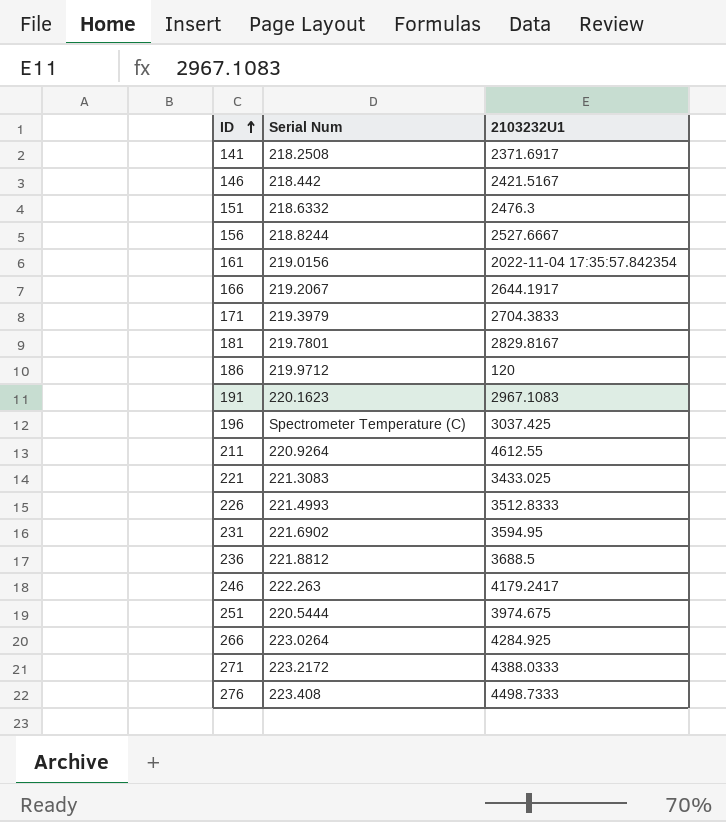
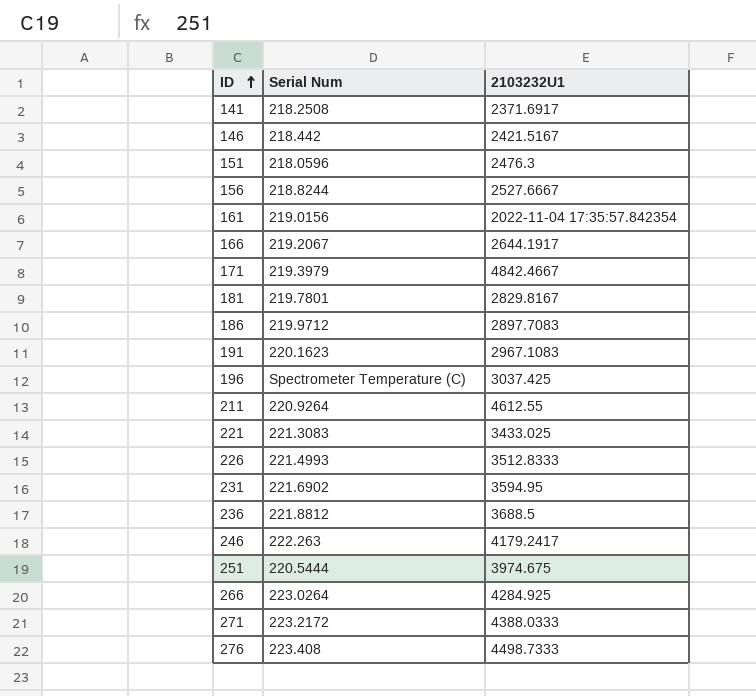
151 | Serial Num: 218.6332 -> 218.0596
171 | 2103232U1: 2704.3833 -> 4842.4667
186 | 2103232U1: 120 -> 2897.7083

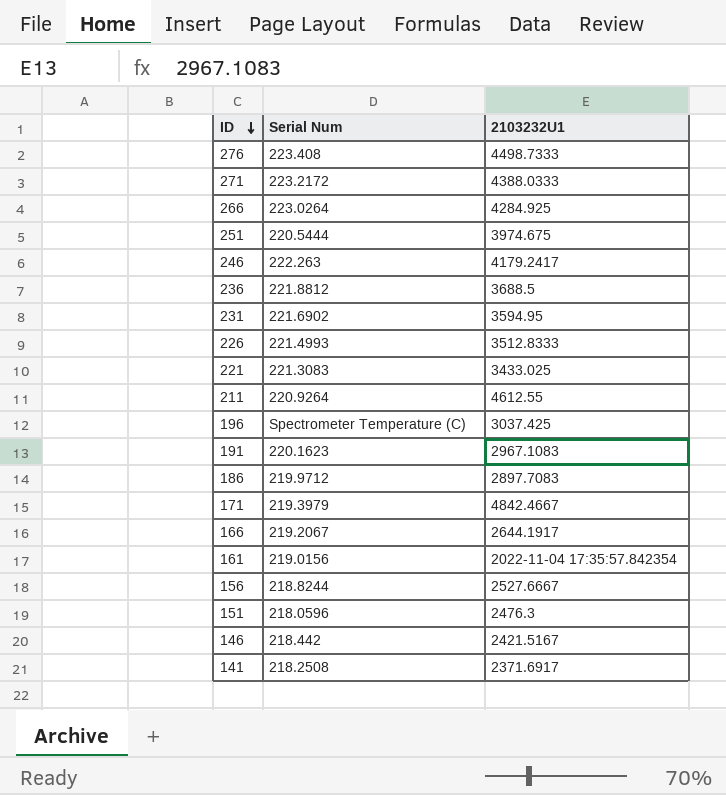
row order: ID ascending -> ID descending
row 181: 219.7801 | 2829.8167 -> none

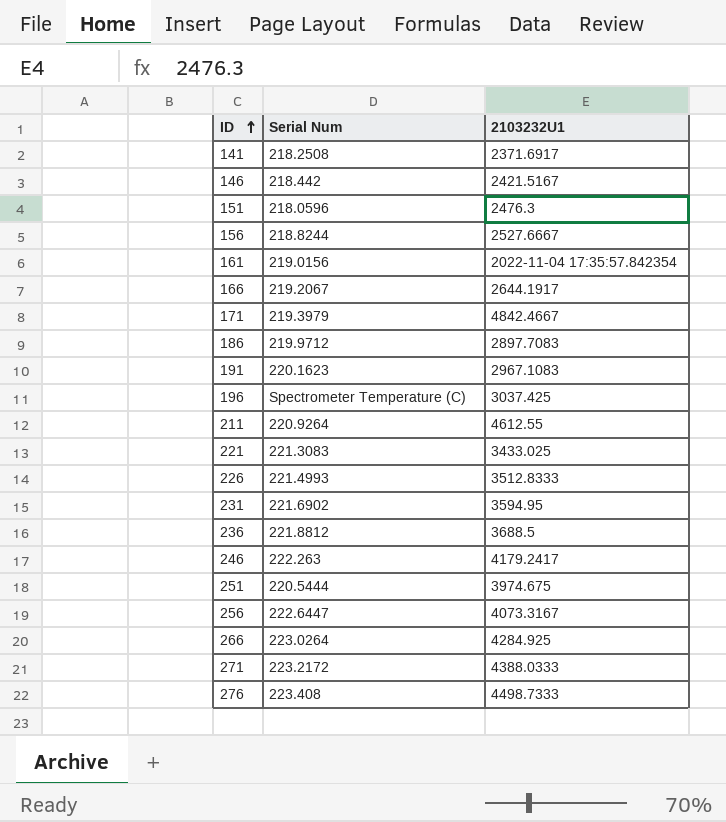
row order: ID descending -> ID ascending
row 256: none -> 222.6447 | 4073.3167

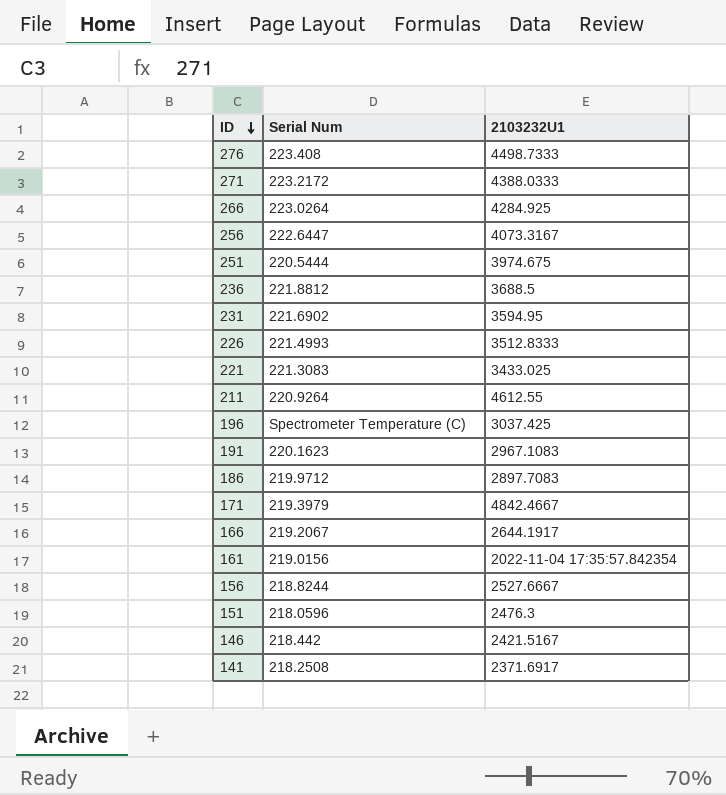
row order: ID ascending -> ID descending
row 246: 222.263 | 4179.2417 -> none

